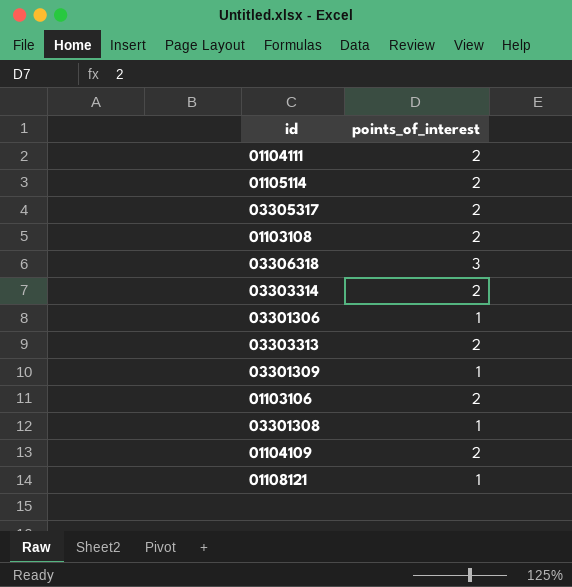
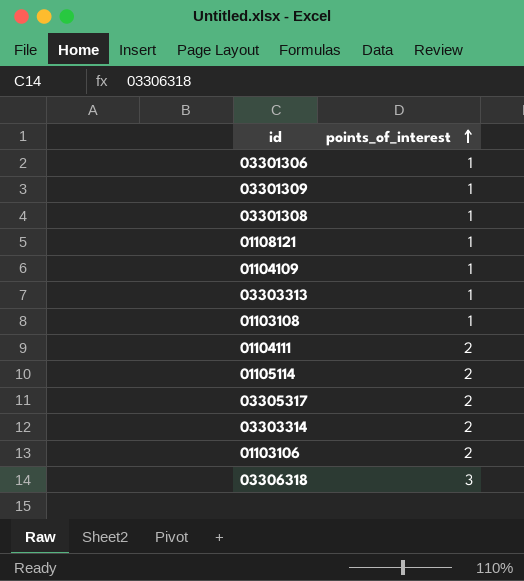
row order: none -> points_of_interest ascending
01104109 | points_of_interest: 2 -> 1
03303313 | points_of_interest: 2 -> 1
01103108 | points_of_interest: 2 -> 1

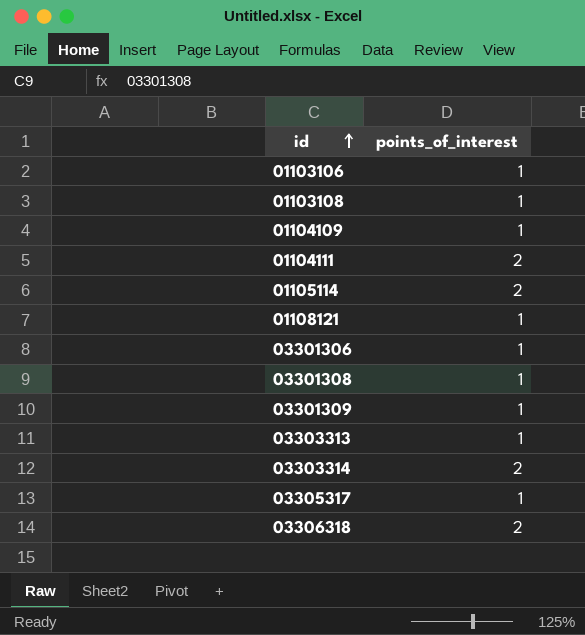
row order: points_of_interest ascending -> id ascending
01103106 | points_of_interest: 2 -> 1
03305317 | points_of_interest: 2 -> 1
03306318 | points_of_interest: 3 -> 2

